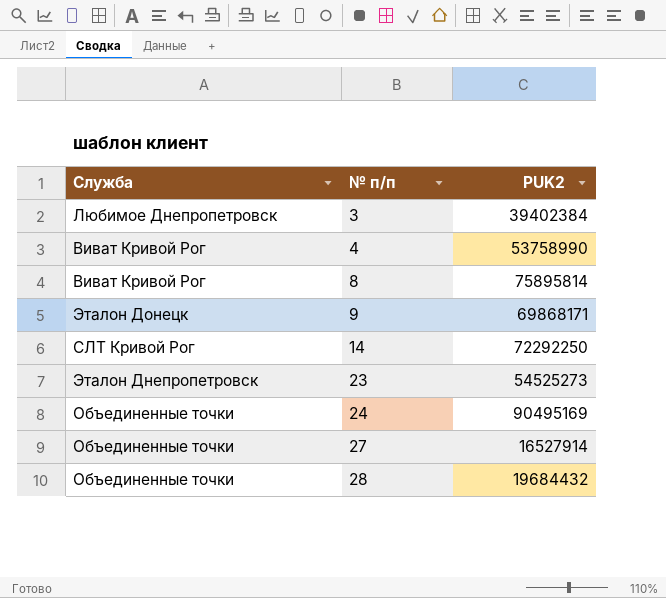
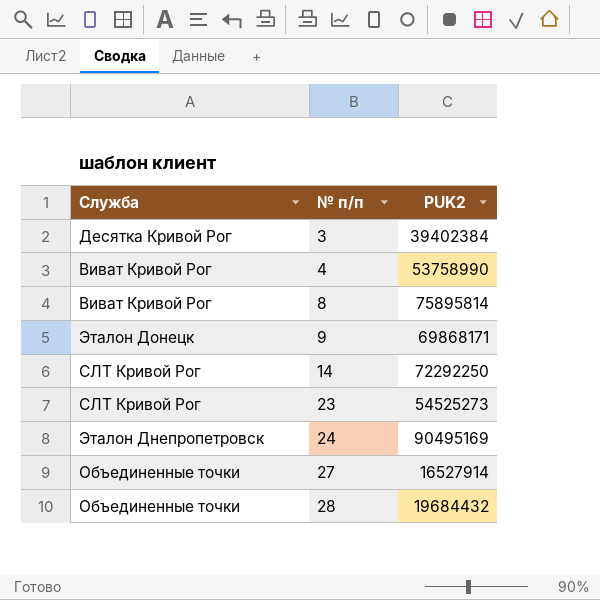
3 | Служба: Любимое Днепропетровск -> Десятка Кривой Рог
23 | Служба: Эталон Днепропетровск -> СЛТ Кривой Рог
24 | Служба: Объединенные точки -> Эталон Днепропетровск

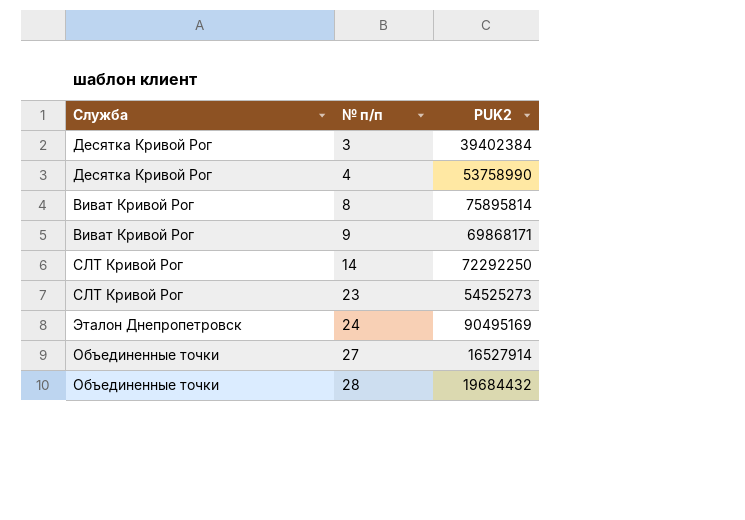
4 | Служба: Виват Кривой Рог -> Десятка Кривой Рог
9 | Служба: Эталон Донецк -> Виват Кривой Рог

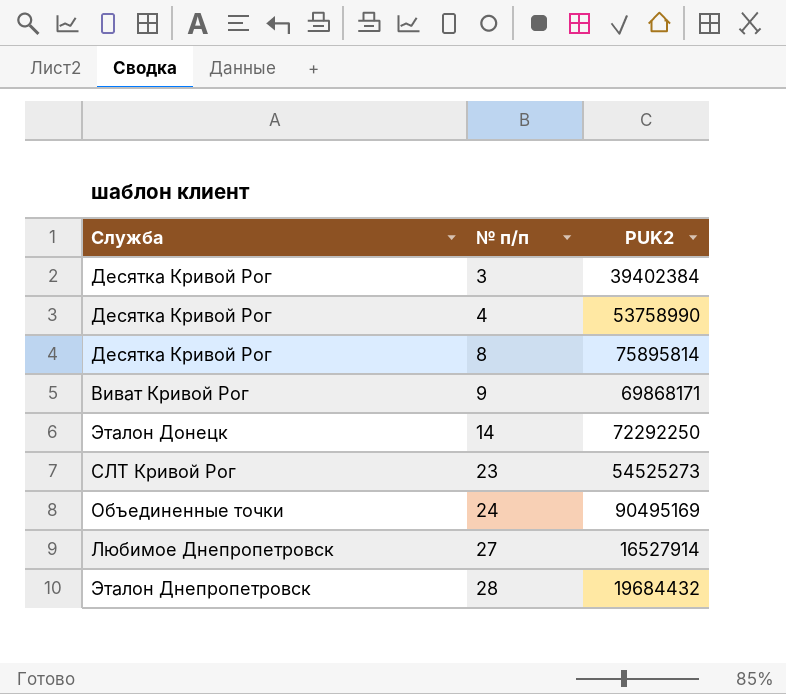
8 | Служба: Виват Кривой Рог -> Десятка Кривой Рог
14 | Служба: СЛТ Кривой Рог -> Эталон Донецк
24 | Служба: Эталон Днепропетровск -> Объединенные точки
27 | Служба: Объединенные точки -> Любимое Днепропетровск
28 | Служба: Объединенные точки -> Эталон Днепропетровск

